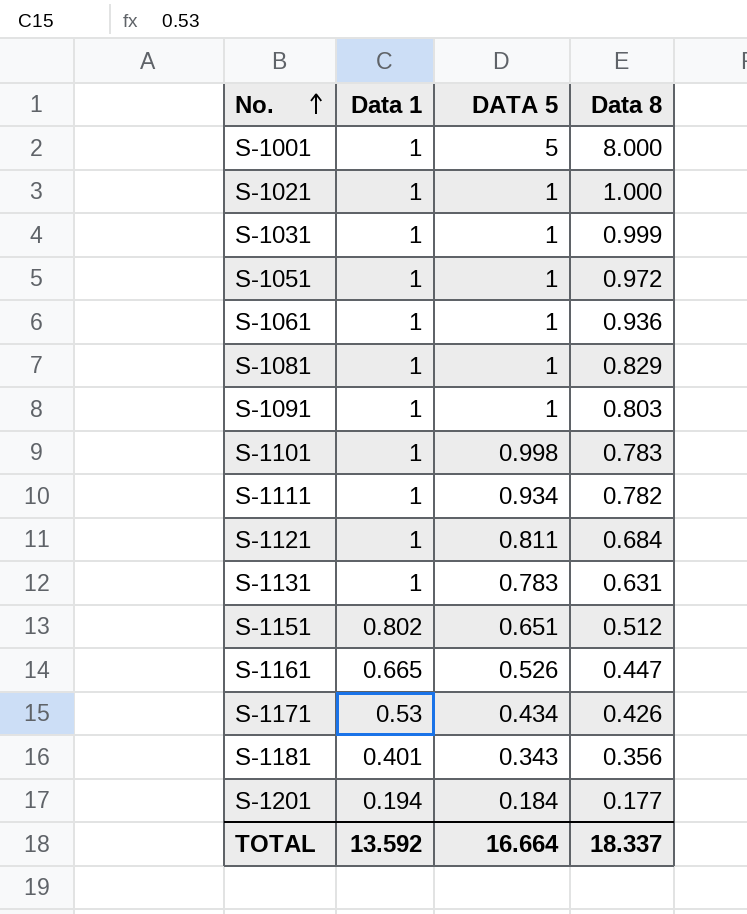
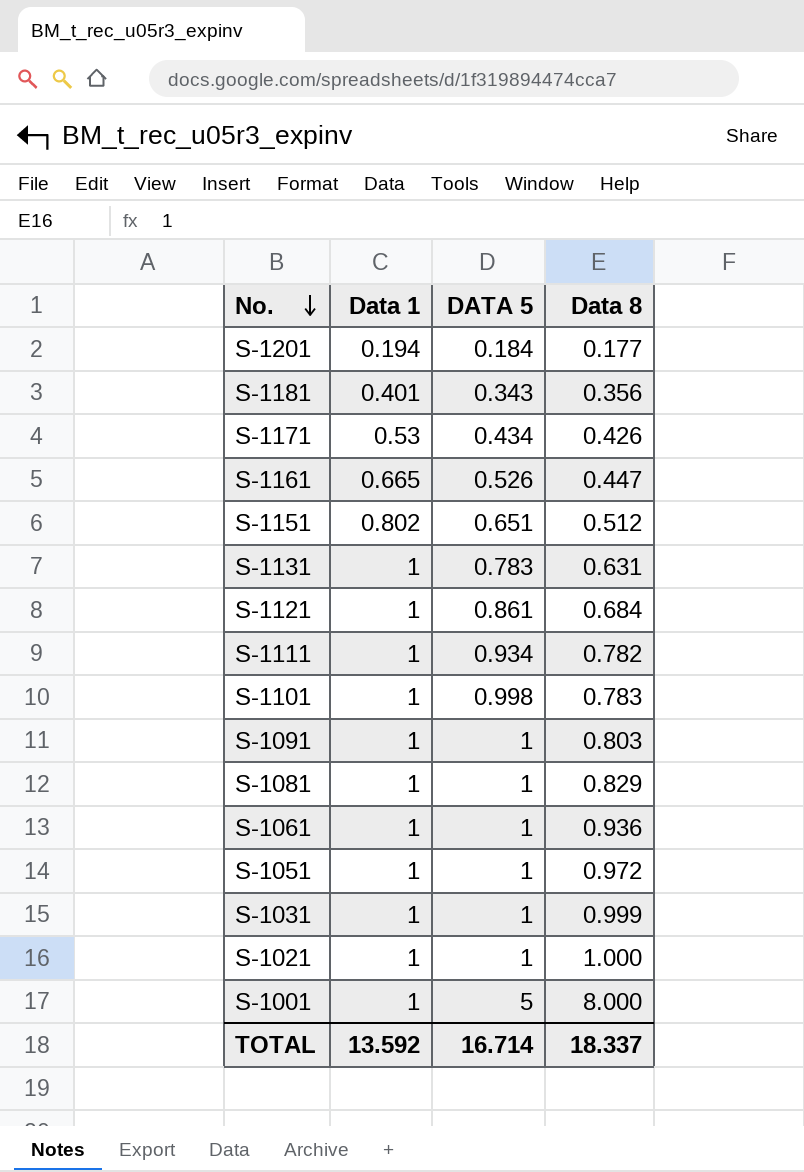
row order: No. ascending -> No. descending
S-1121 | DATA 5: 0.811 -> 0.861
TOTAL | DATA 5: 16.664 -> 16.714

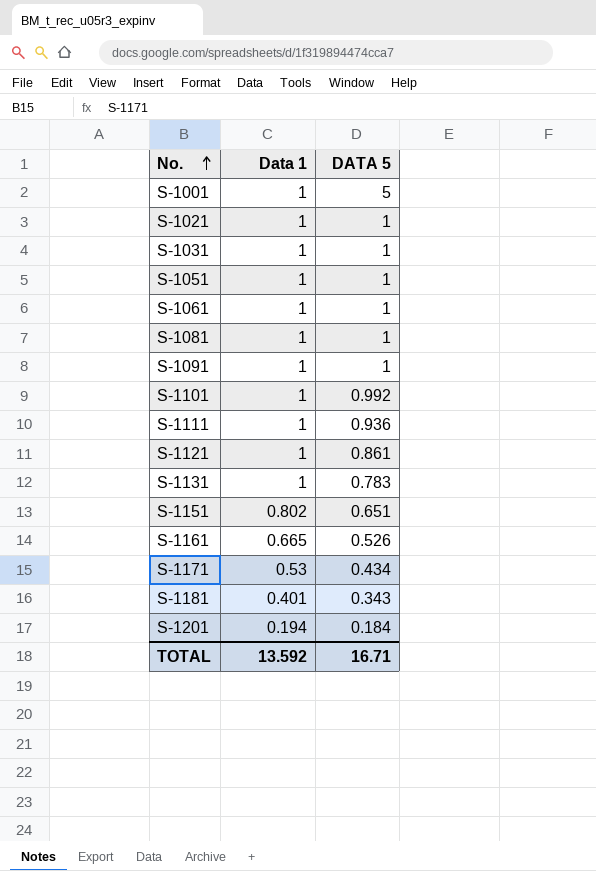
row order: No. descending -> No. ascending
column Data 8 | position: 4 -> none
S-1101 | DATA 5: 0.998 -> 0.992
S-1111 | DATA 5: 0.934 -> 0.936
TOTAL | DATA 5: 16.714 -> 16.71

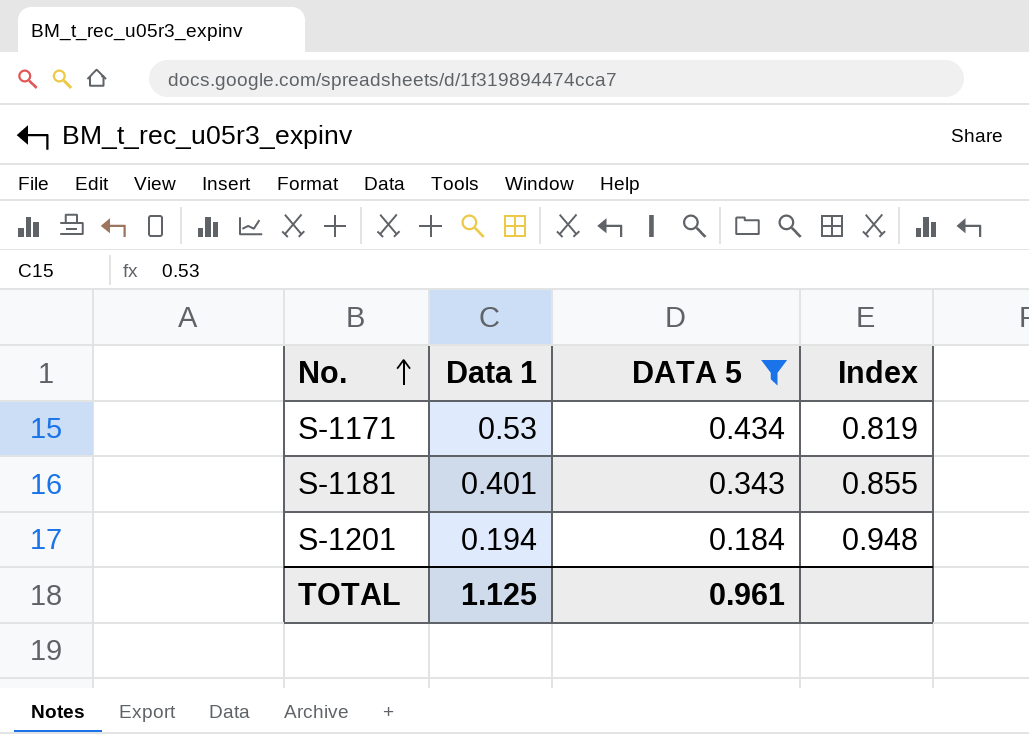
filter: none -> DATA 5 <= 0.434
column Index | formula: none -> [DATA 5] / [Data 1]
TOTAL | Data 1: 13.592 -> 1.125
TOTAL | DATA 5: 16.71 -> 0.961

